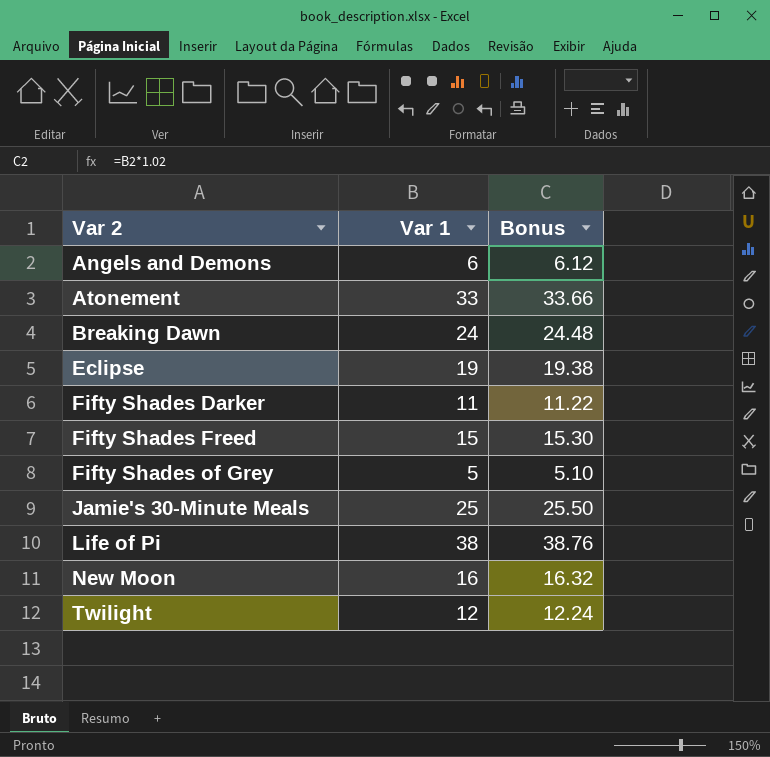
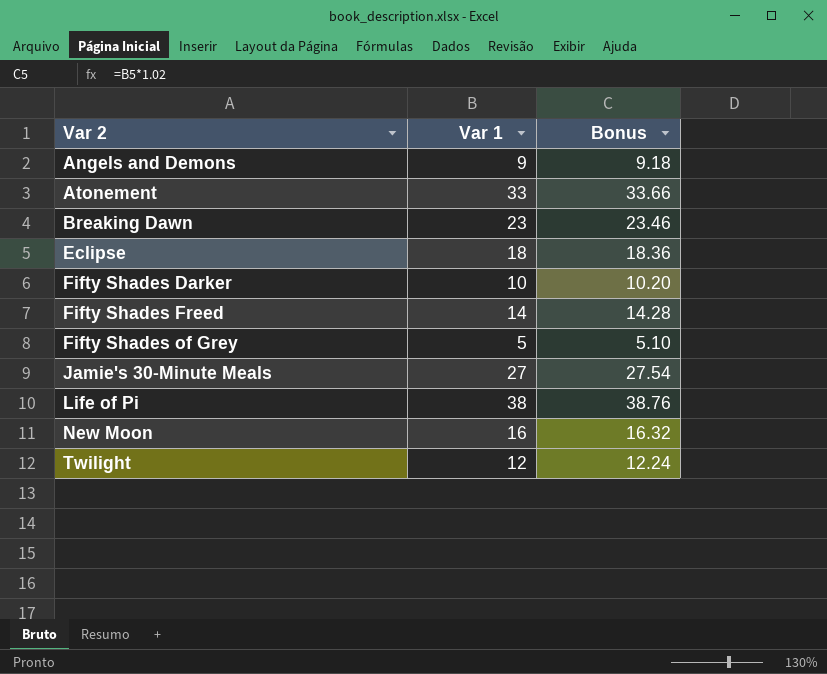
Angels and Demons | Var 1: 6 -> 9
Angels and Demons | Bonus: 6.12 -> 9.18
Breaking Dawn | Var 1: 24 -> 23
Breaking Dawn | Bonus: 24.48 -> 23.46
Eclipse | Var 1: 19 -> 18
Eclipse | Bonus: 19.38 -> 18.36
Fifty Shades Darker | Var 1: 11 -> 10
Fifty Shades Darker | Bonus: 11.22 -> 10.20
Fifty Shades Freed | Var 1: 15 -> 14
Fifty Shades Freed | Bonus: 15.30 -> 14.28
Jamie's 30-Minute Meals | Var 1: 25 -> 27
Jamie's 30-Minute Meals | Bonus: 25.50 -> 27.54

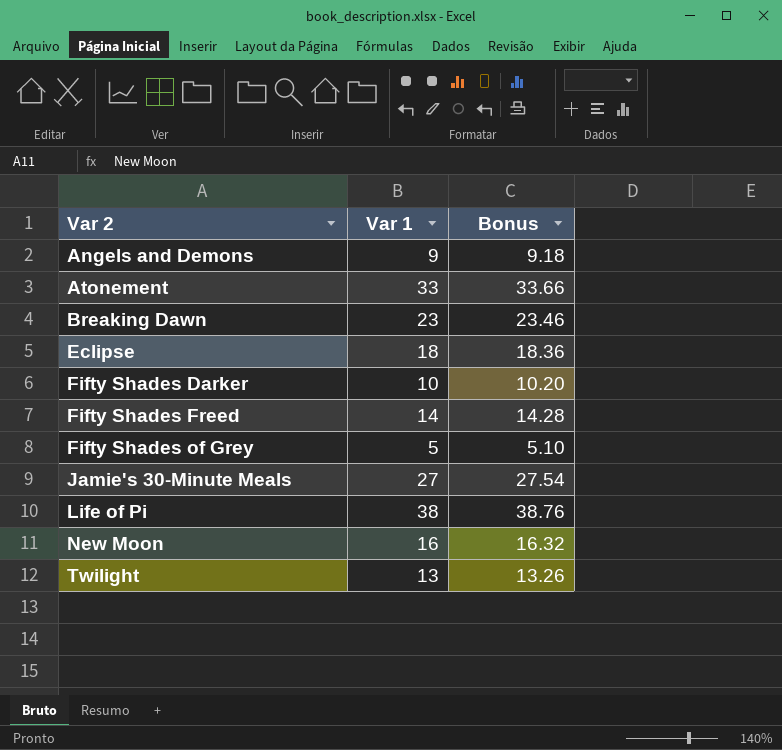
Twilight | Var 1: 12 -> 13
Twilight | Bonus: 12.24 -> 13.26

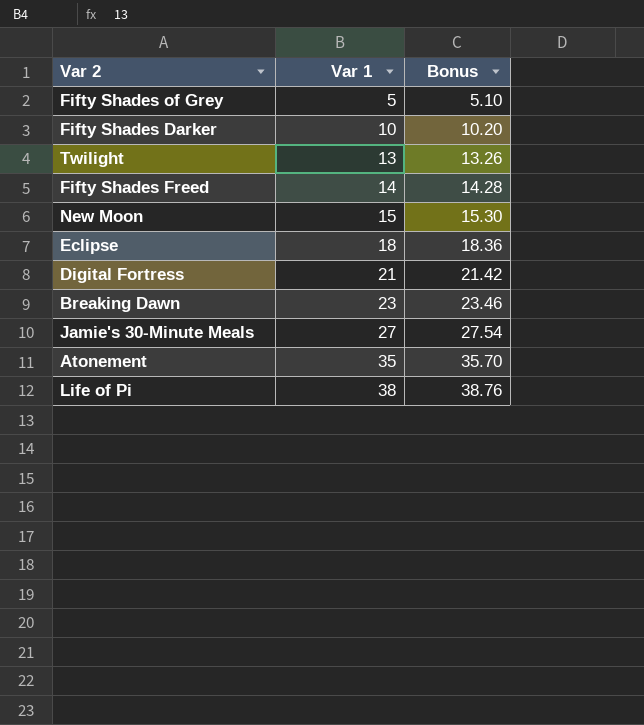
row order: Var 2 ascending -> Var 1 ascending
row Angels and Demons: 9 | 9.18 -> none
New Moon | Var 1: 16 -> 15
New Moon | Bonus: 16.32 -> 15.30
row Digital Fortress: none -> 21 | 21.42
Atonement | Var 1: 33 -> 35
Atonement | Bonus: 33.66 -> 35.70

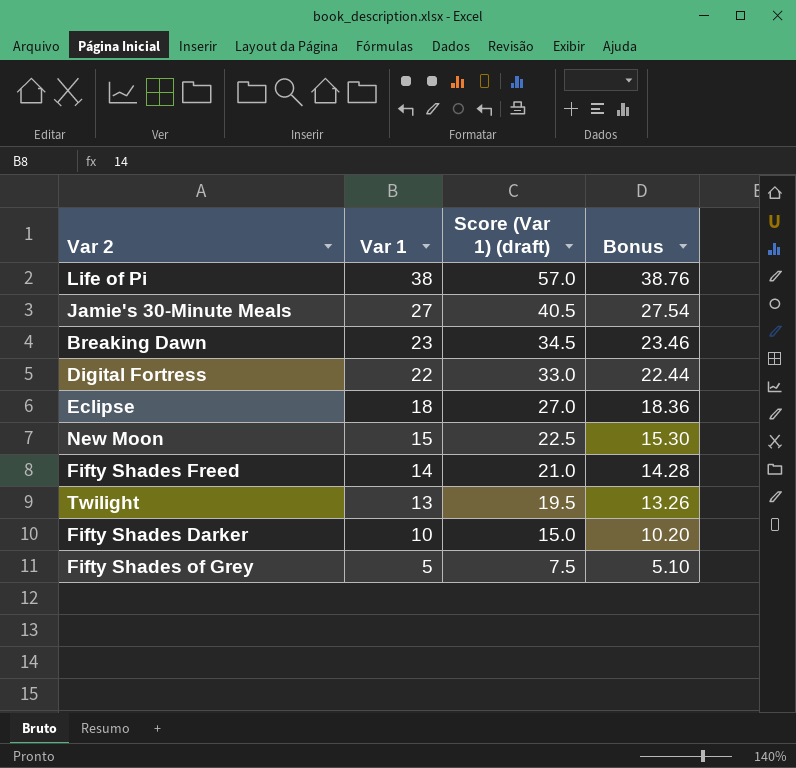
row order: Var 1 ascending -> Var 1 descending
column Score (Var 1) (draft) | formula: none -> [Var 1] * 1.5
row Atonement: 35 | 35.70 -> none
Digital Fortress | Var 1: 21 -> 22
Digital Fortress | Bonus: 21.42 -> 22.44

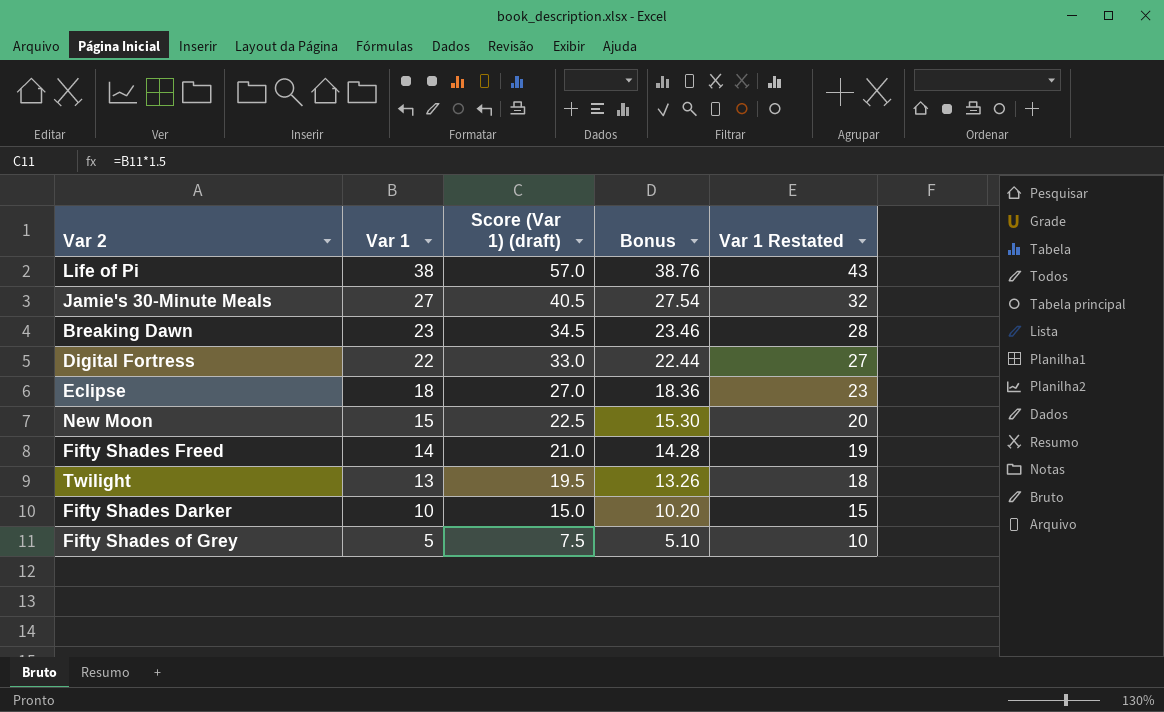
column Var 1 Restated | formula: none -> [Var 1] + 5

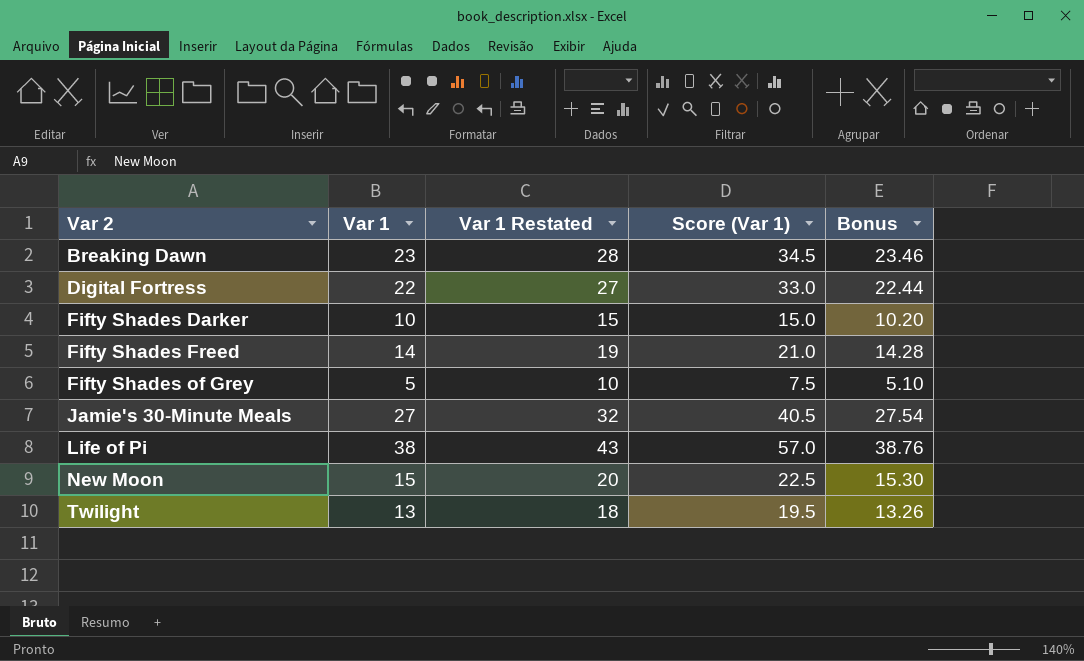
row order: Var 1 descending -> Var 2 ascending
column Var 1 Restated | position: 5 -> 3
column name: Score (Var 1) (draft) -> Score (Var 1)
row Eclipse: 18 | 27.0 | 18.36 | 23 -> none

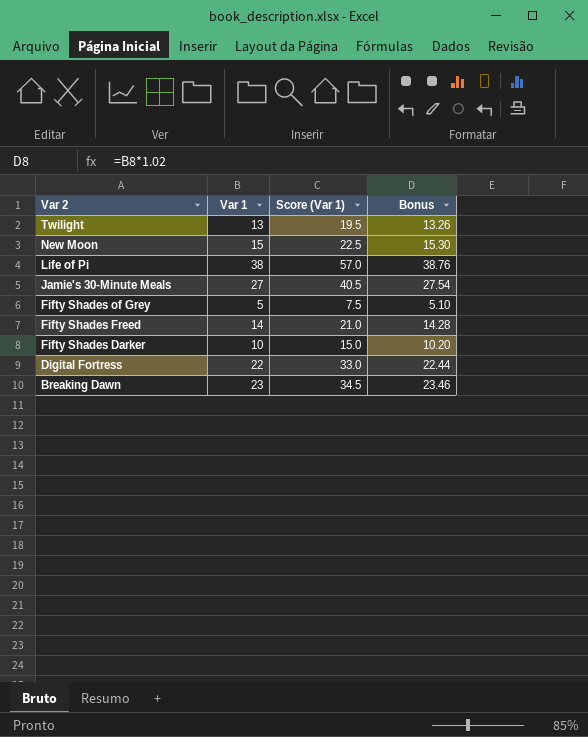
row order: Var 2 ascending -> Var 2 descending
column Var 1 Restated | formula: [Var 1] + 5 -> none

